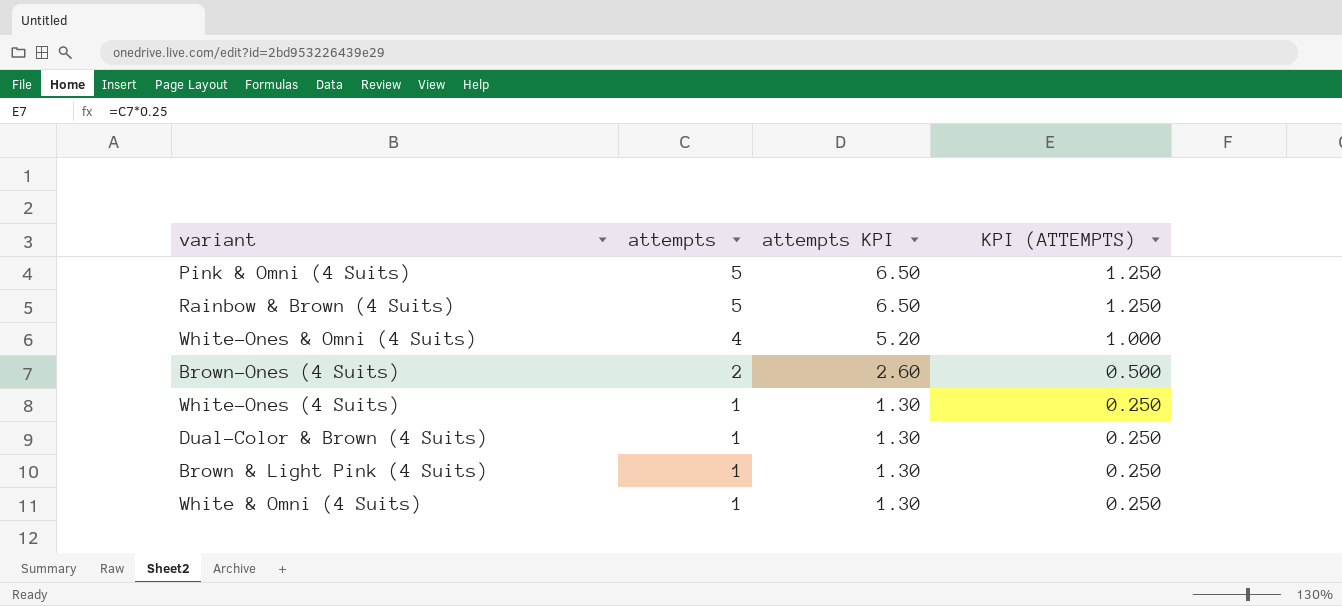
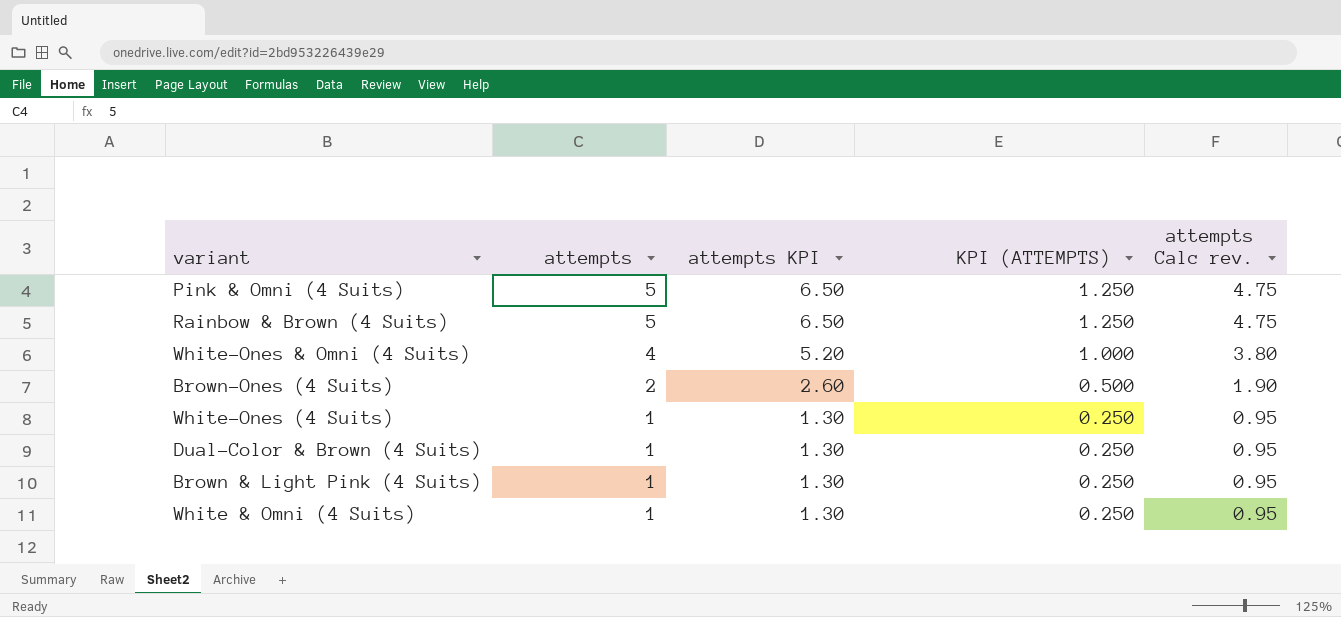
column attempts Calc rev. | formula: none -> [attempts] * 0.95

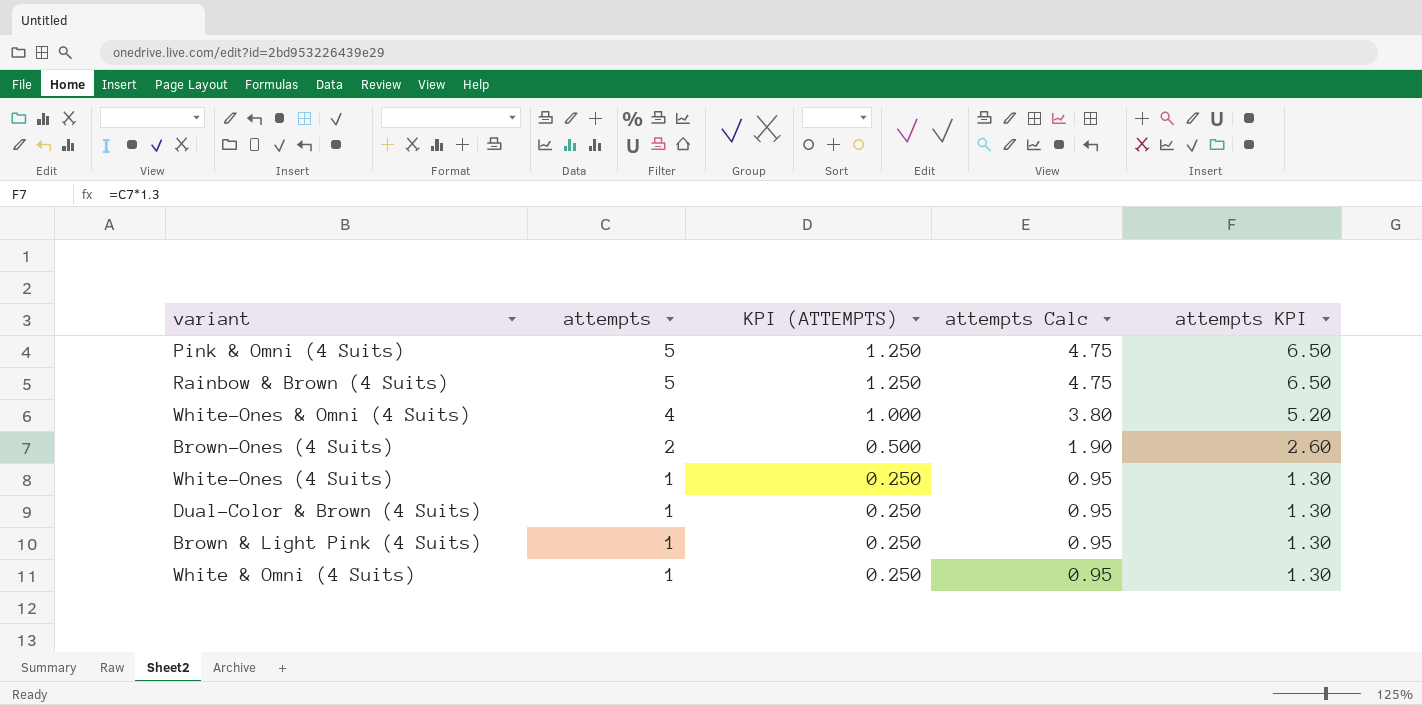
column name: attempts Calc rev. -> attempts Calc
column attempts KPI | position: 3 -> 5

